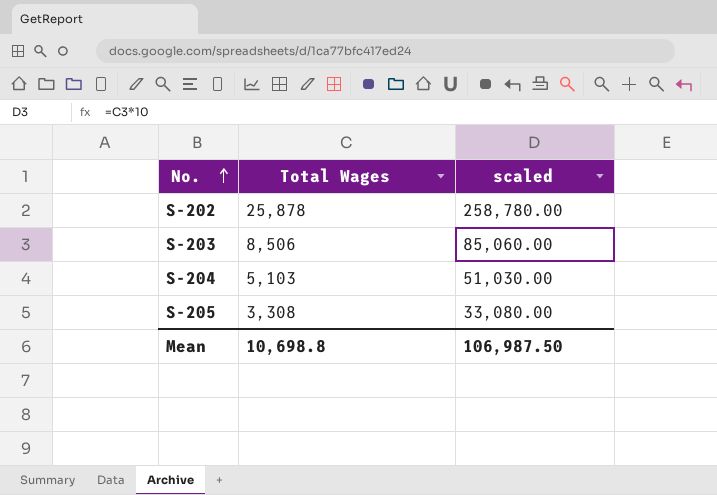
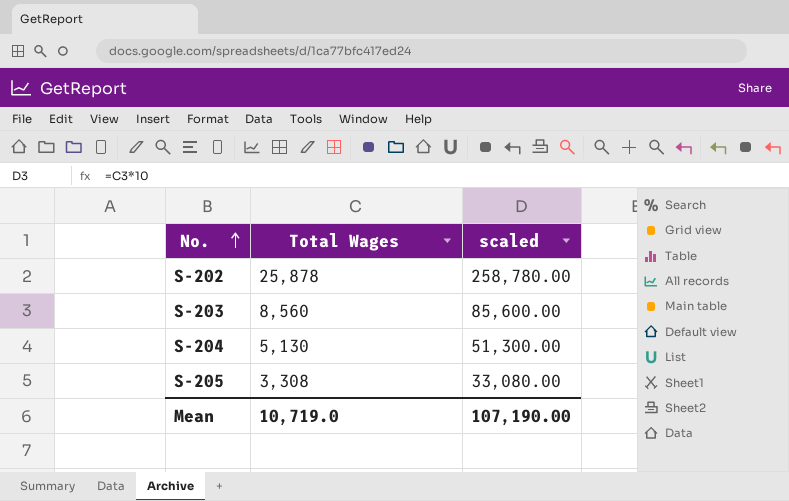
S-203 | Total Wages: 8,506 -> 8,560
S-203 | scaled: 85,060.00 -> 85,600.00
S-204 | Total Wages: 5,103 -> 5,130
S-204 | scaled: 51,030.00 -> 51,300.00
Mean | Total Wages: 10,698.8 -> 10,719.0
Mean | scaled: 106,987.50 -> 107,190.00

